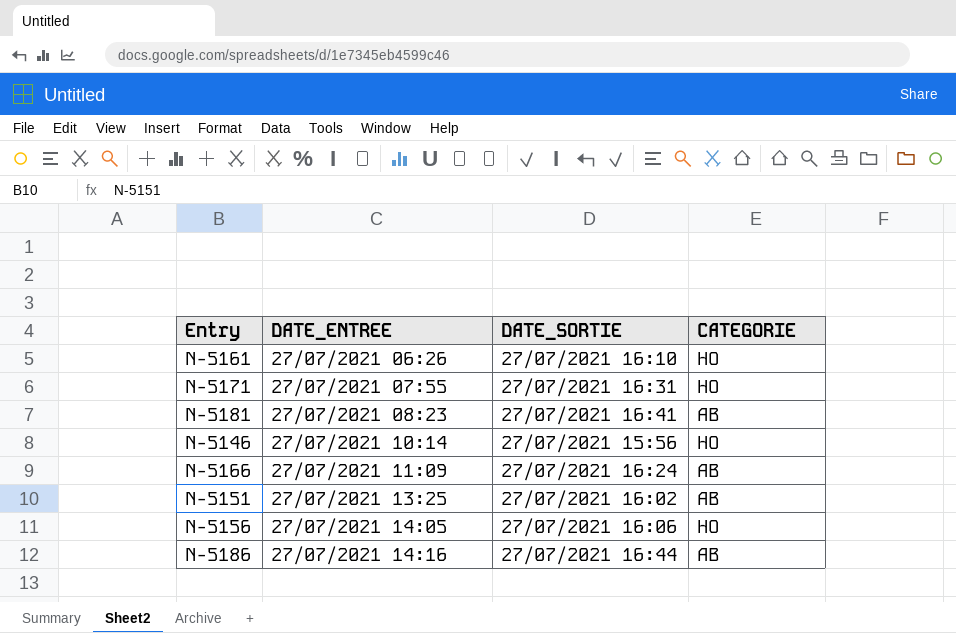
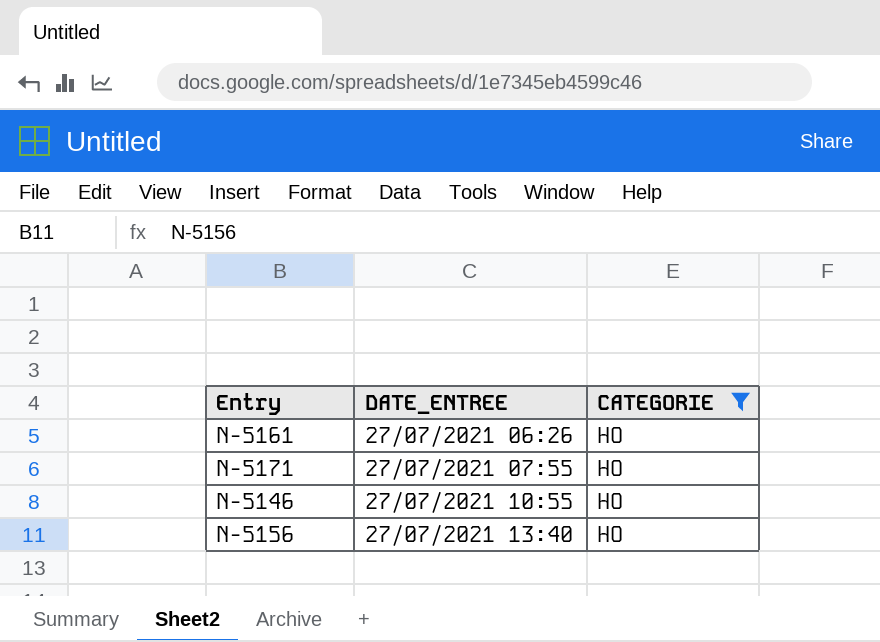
filter: none -> CATEGORIE = HO
column DATE_SORTIE | position: 3 -> none
N-5146 | DATE_ENTREE: 27/07/2021 10:14 -> 27/07/2021 10:55
N-5156 | DATE_ENTREE: 27/07/2021 14:05 -> 27/07/2021 13:40

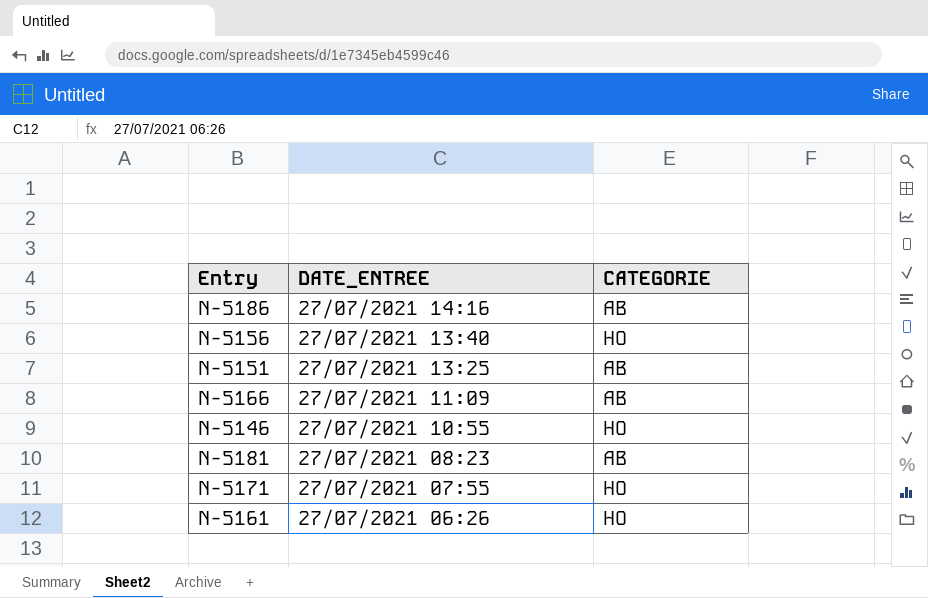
filter: CATEGORIE = HO -> none
row order: DATE_ENTREE ascending -> DATE_ENTREE descending

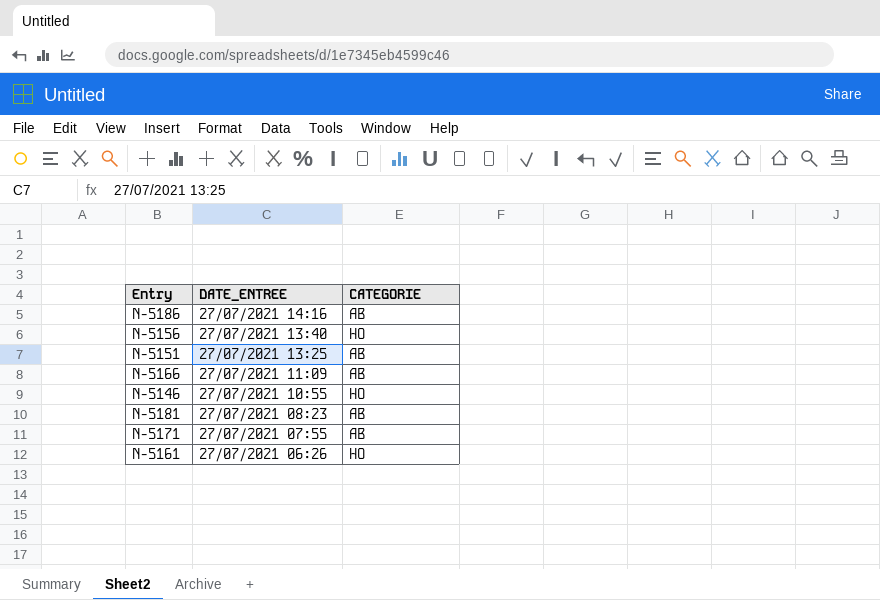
N-5171 | CATEGORIE: HO -> AB

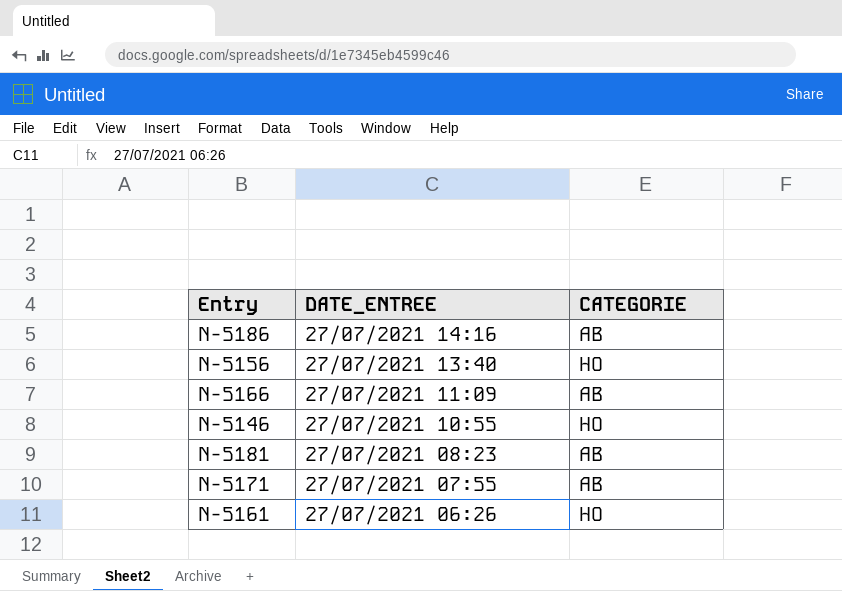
row N-5151: 27/07/2021 13:25 | AB -> none

